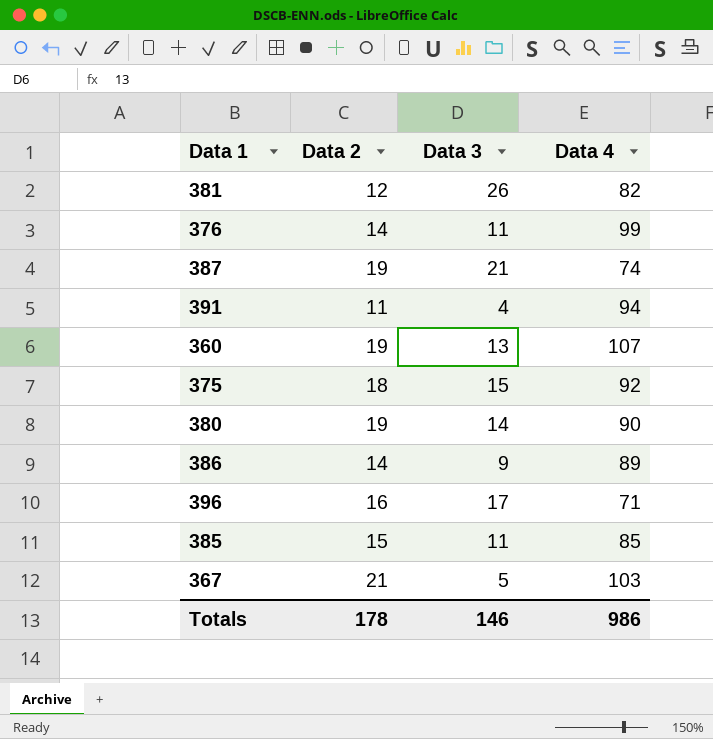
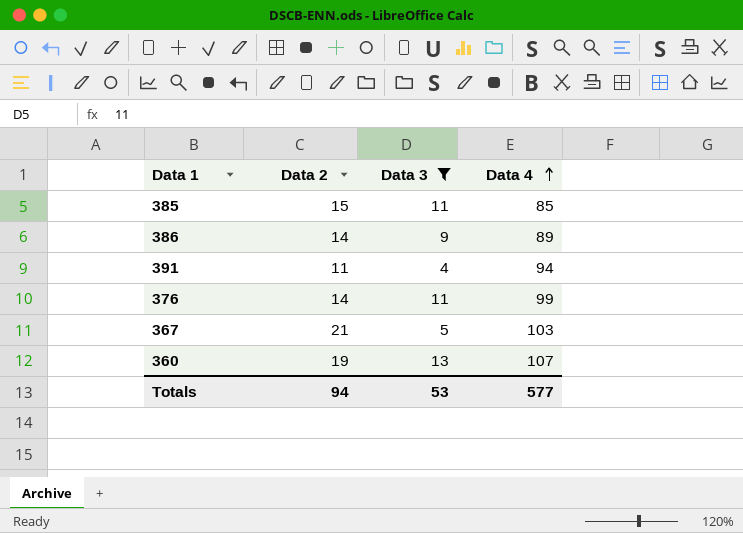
filter: none -> Data 3 <= 13
row order: none -> Data 4 ascending
Totals | Data 2: 178 -> 94
Totals | Data 3: 146 -> 53
Totals | Data 4: 986 -> 577

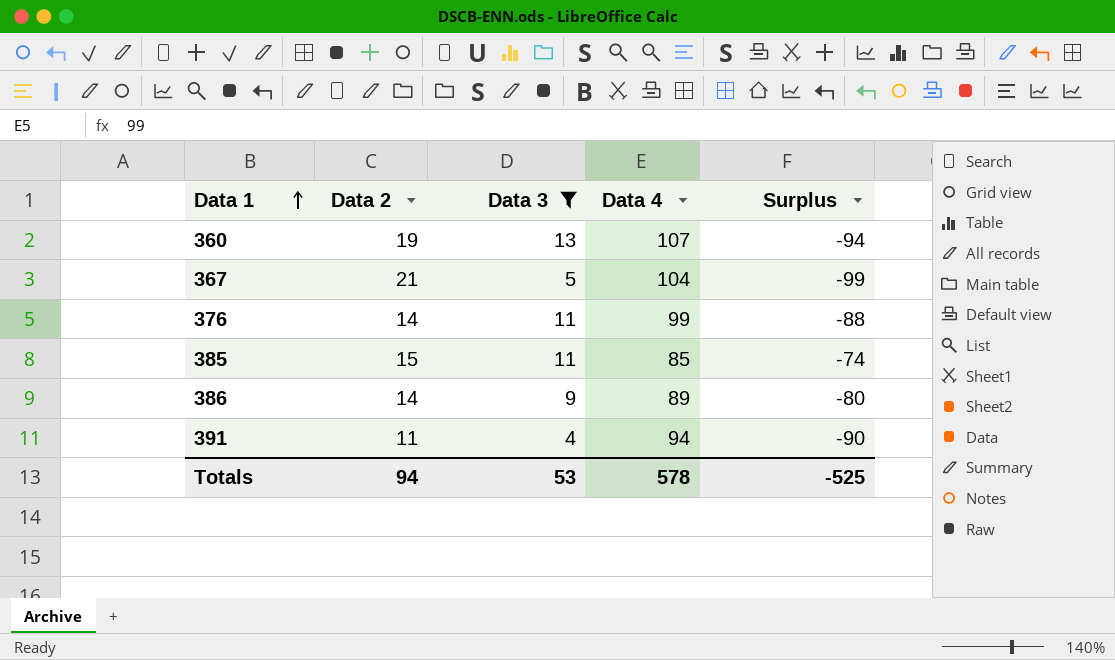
row order: Data 4 ascending -> Data 1 ascending
column Surplus | formula: none -> [Data 3] - [Data 4]
367 | Data 4: 103 -> 104
Totals | Data 4: 577 -> 578

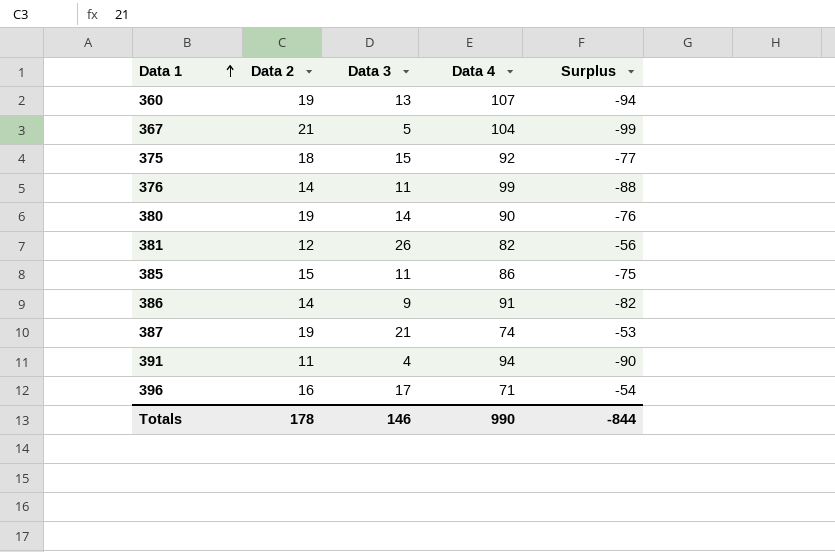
filter: Data 3 <= 13 -> none
385 | Data 4: 85 -> 86
385 | Surplus: -74 -> -75
386 | Data 4: 89 -> 91
386 | Surplus: -80 -> -82
Totals | Data 2: 94 -> 178
Totals | Data 3: 53 -> 146
Totals | Data 4: 578 -> 990
Totals | Surplus: -525 -> -844

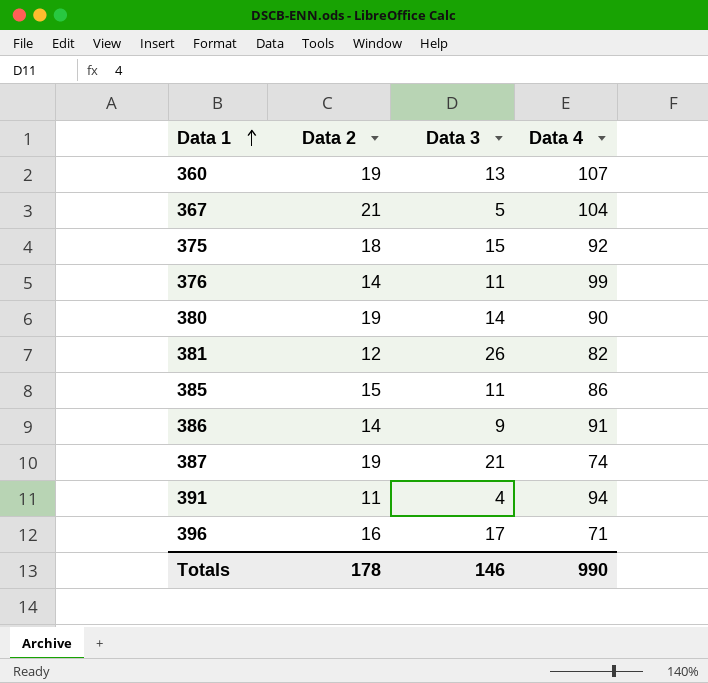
column Surplus | formula: [Data 3] - [Data 4] -> none

